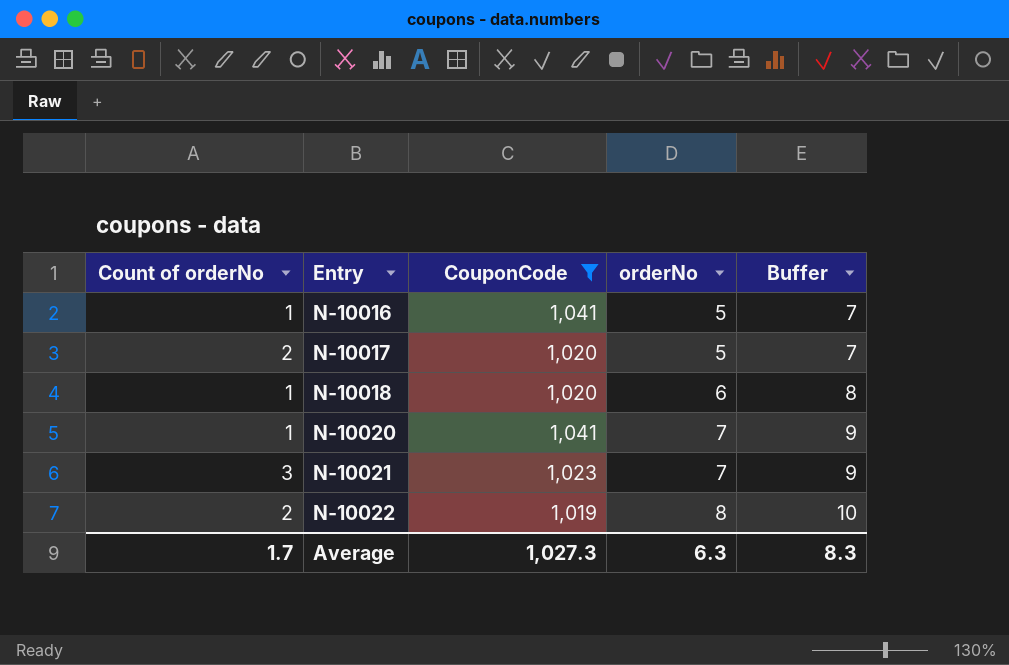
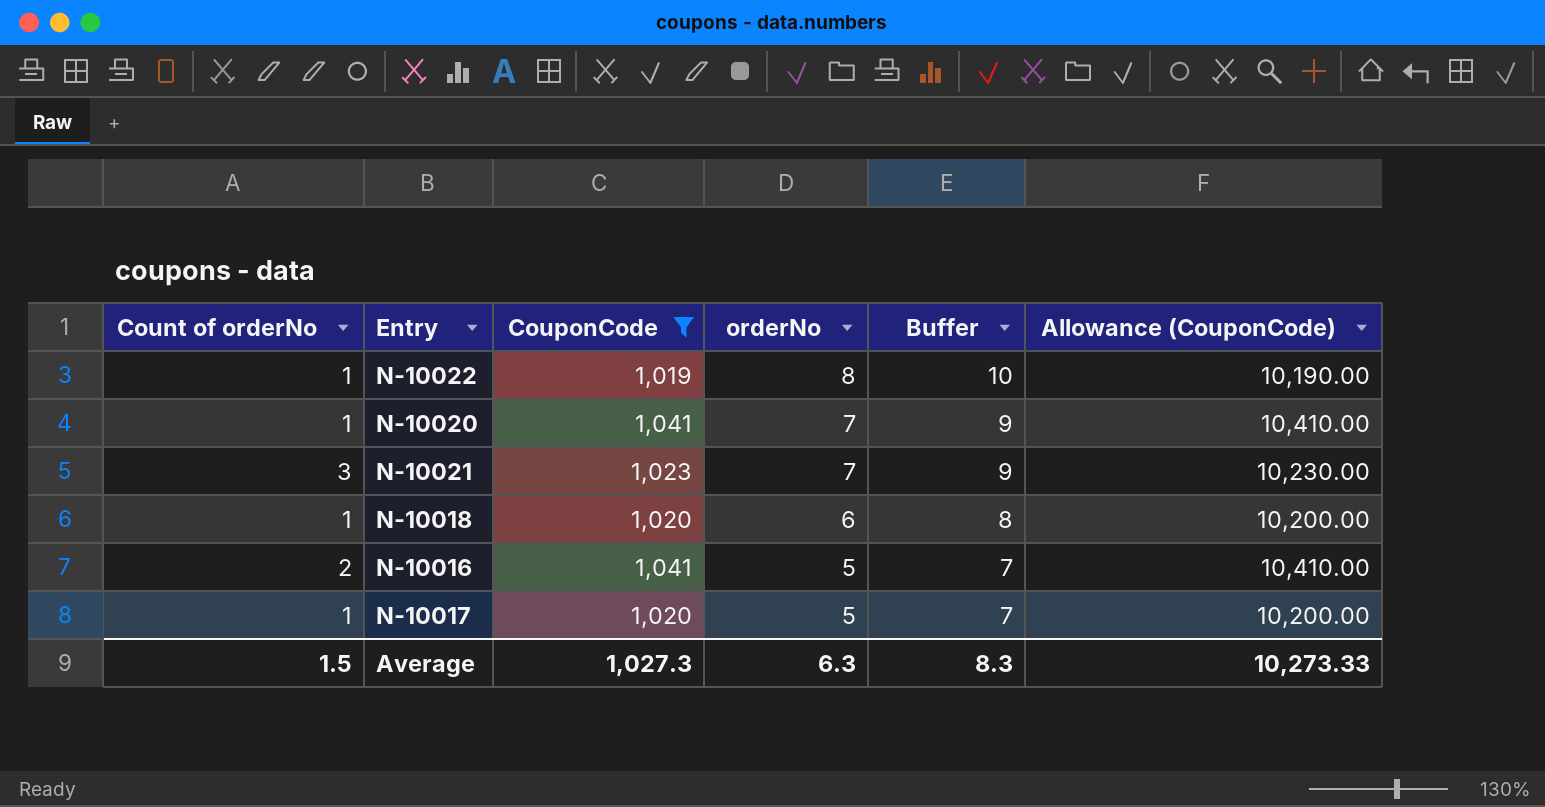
row order: Entry ascending -> orderNo descending
column Allowance (CouponCode) | formula: none -> [CouponCode] * 10
N-10022 | Count of orderNo: 2 -> 1
N-10016 | Count of orderNo: 1 -> 2
N-10017 | Count of orderNo: 2 -> 1
Average | Count of orderNo: 1.7 -> 1.5

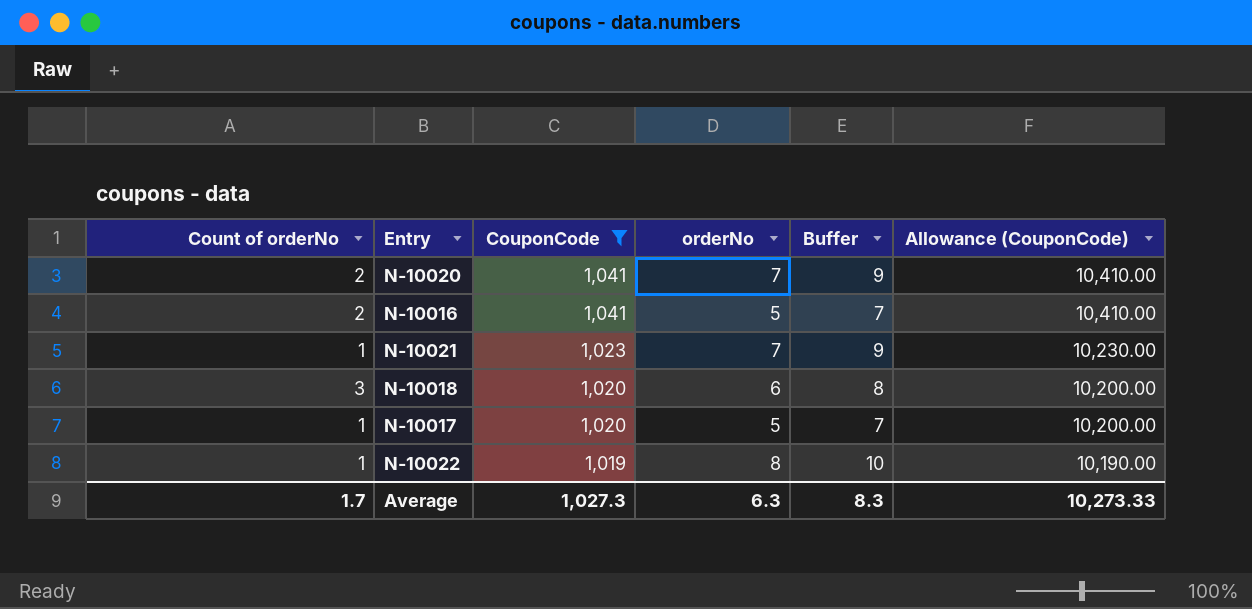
row order: orderNo descending -> CouponCode descending
N-10020 | Count of orderNo: 1 -> 2
N-10021 | Count of orderNo: 3 -> 1
N-10018 | Count of orderNo: 1 -> 3
Average | Count of orderNo: 1.5 -> 1.7

